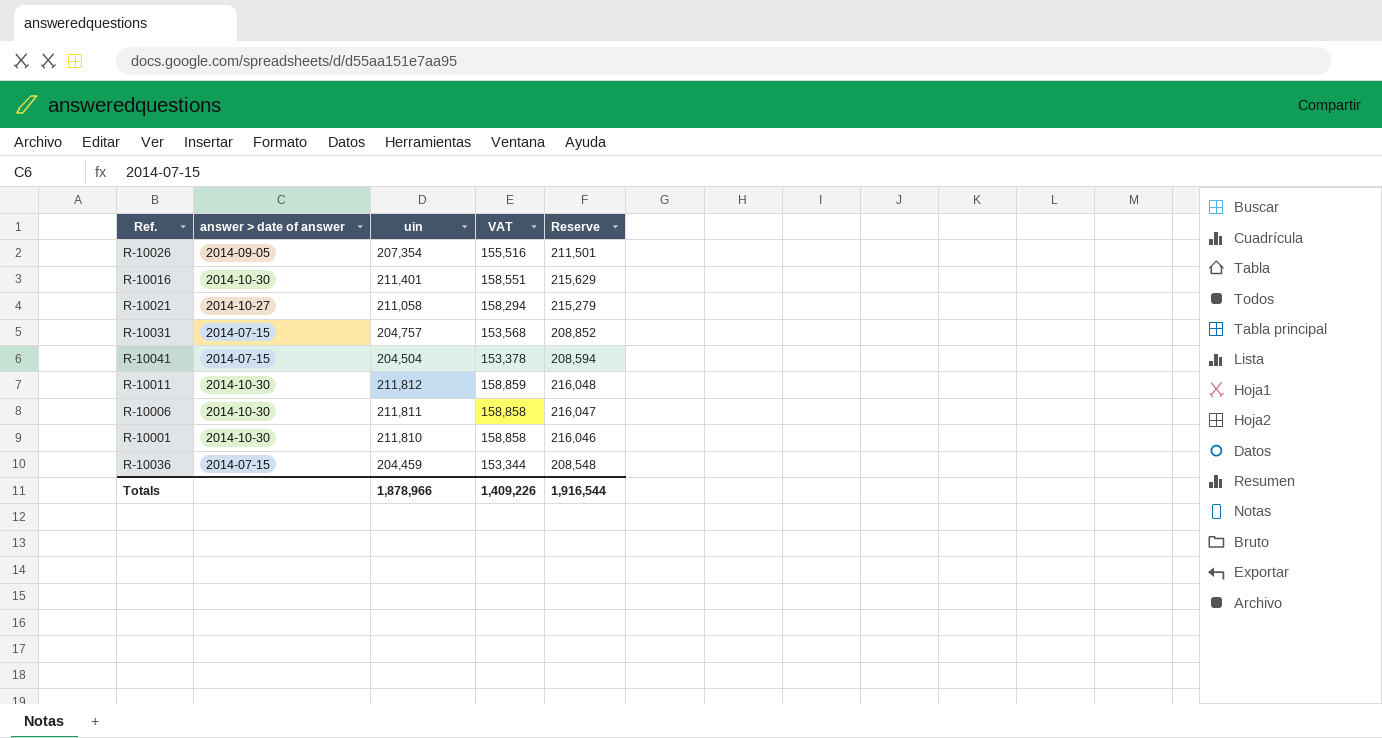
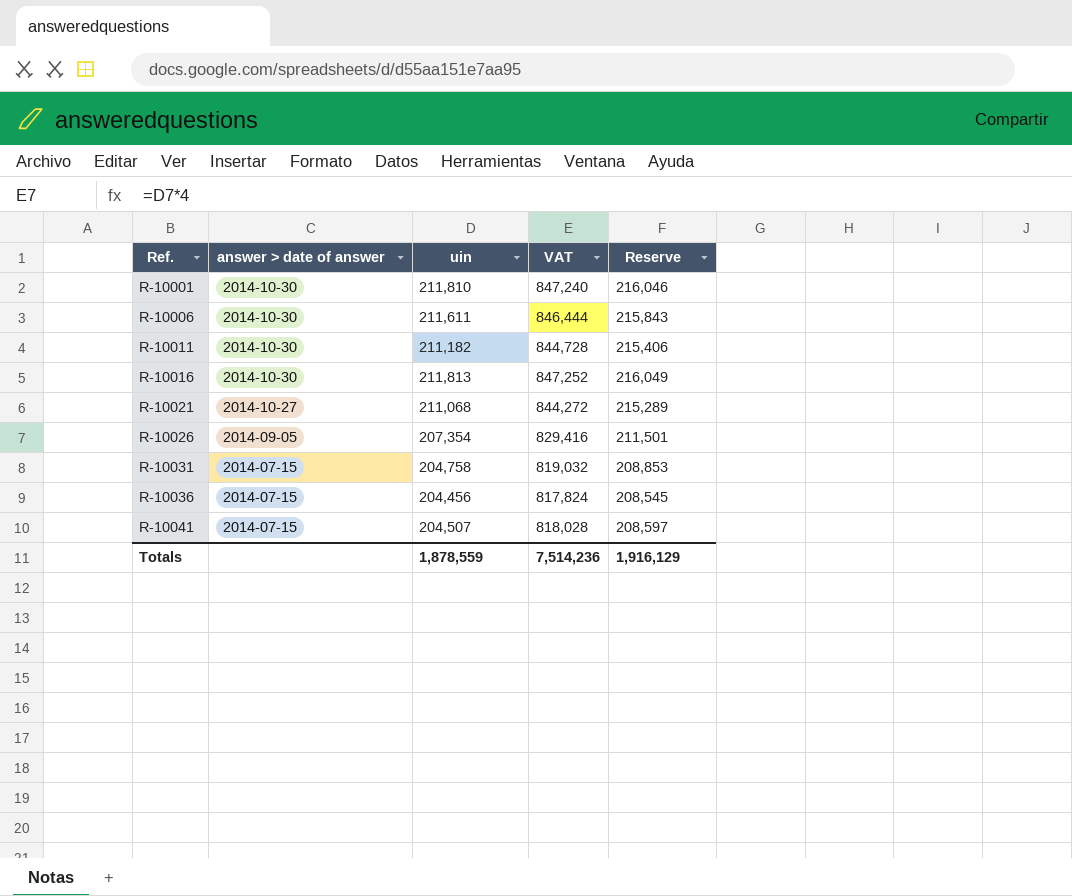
row order: none -> Ref. ascending
column VAT | formula: [uin] * 0.75 -> [uin] * 4
R-10006 | uin: 211,811 -> 211,611
R-10006 | Reserve: 216,047 -> 215,843
R-10011 | uin: 211,812 -> 211,182
R-10011 | Reserve: 216,048 -> 215,406
R-10016 | uin: 211,401 -> 211,813
R-10016 | Reserve: 215,629 -> 216,049
R-10021 | uin: 211,058 -> 211,068
R-10021 | Reserve: 215,279 -> 215,289
R-10031 | uin: 204,757 -> 204,758
R-10031 | Reserve: 208,852 -> 208,853
R-10036 | uin: 204,459 -> 204,456
R-10036 | Reserve: 208,548 -> 208,545
R-10041 | uin: 204,504 -> 204,507
R-10041 | Reserve: 208,594 -> 208,597
Totals | uin: 1,878,966 -> 1,878,559
Totals | VAT: 1,409,226 -> 7,514,236
Totals | Reserve: 1,916,544 -> 1,916,129

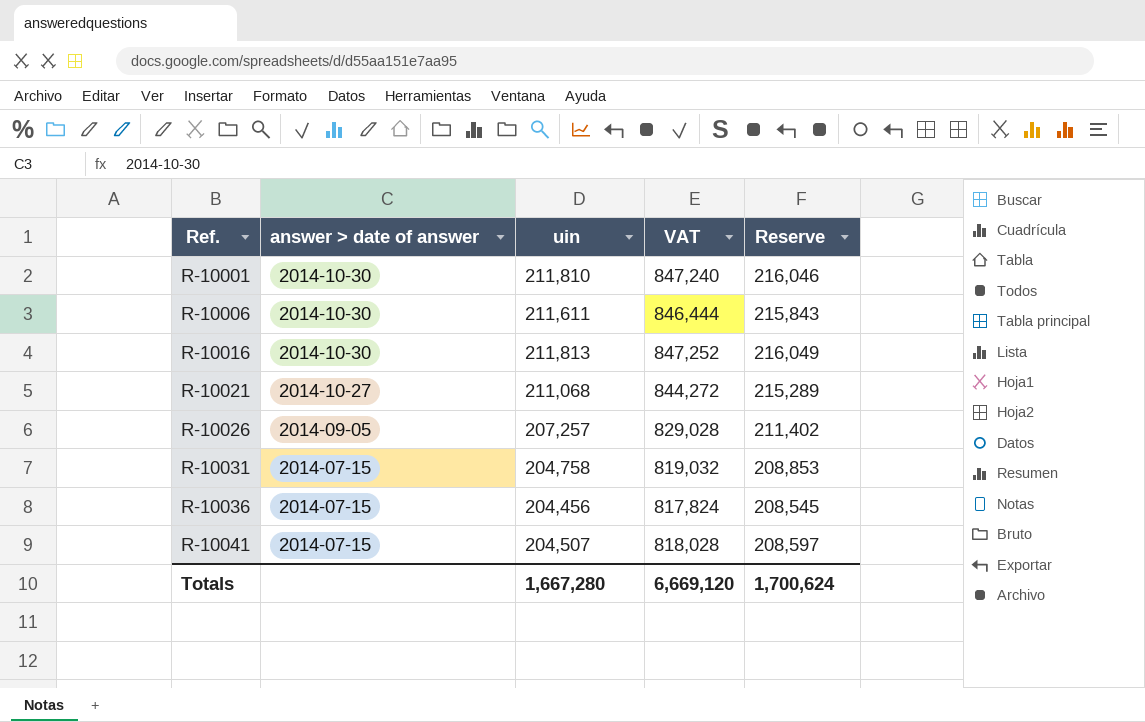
row R-10011: 2014-10-30 | 211,182 | 844,728 | 215,406 -> none
R-10026 | uin: 207,354 -> 207,257
R-10026 | VAT: 829,416 -> 829,028
R-10026 | Reserve: 211,501 -> 211,402
Totals | uin: 1,878,559 -> 1,667,280
Totals | VAT: 7,514,236 -> 6,669,120
Totals | Reserve: 1,916,129 -> 1,700,624

